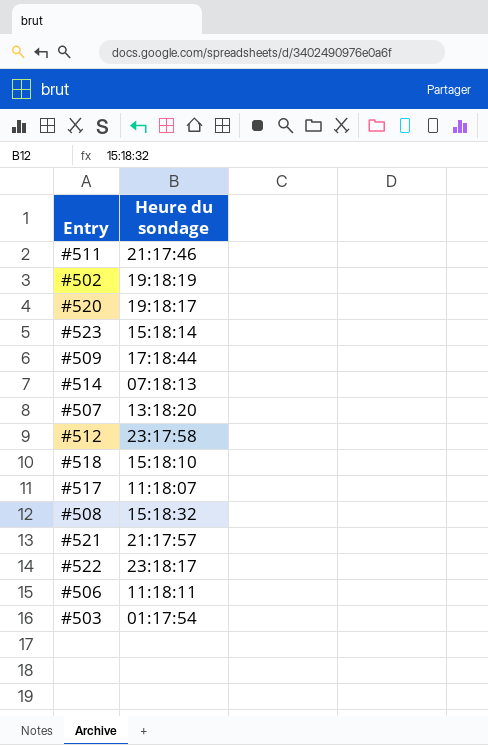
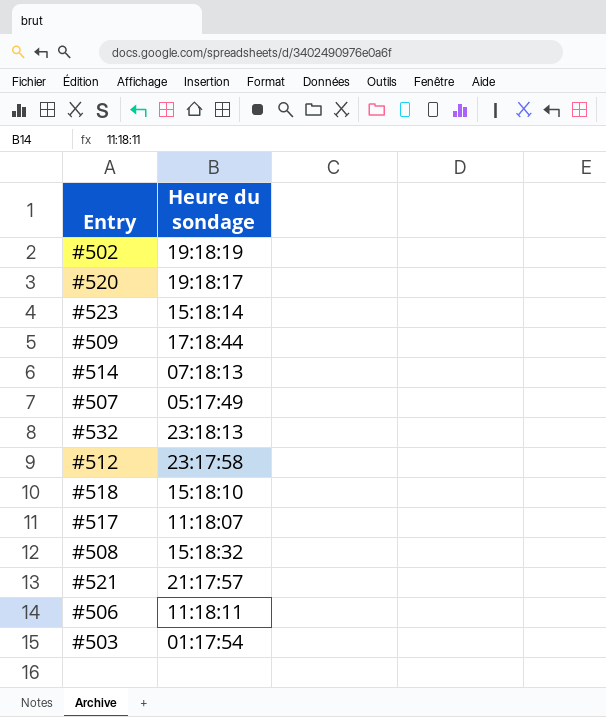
row #511: 21:17:46 -> none
row #522: 23:18:17 -> none
#507 | Heure du sondage: 13:18:20 -> 05:17:49
row #532: none -> 23:18:13

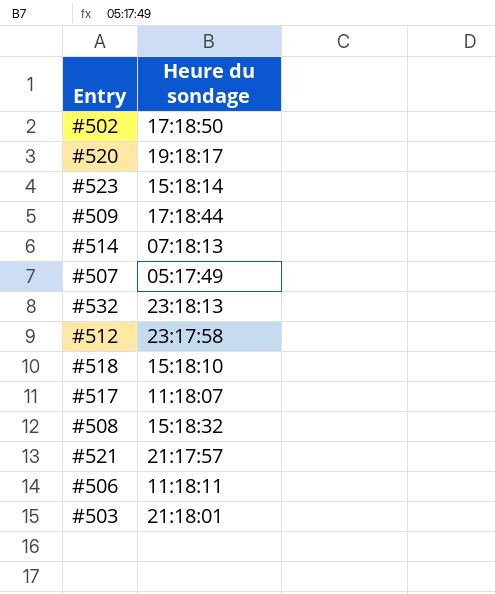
#502 | Heure du sondage: 19:18:19 -> 17:18:50
#503 | Heure du sondage: 01:17:54 -> 21:18:01

